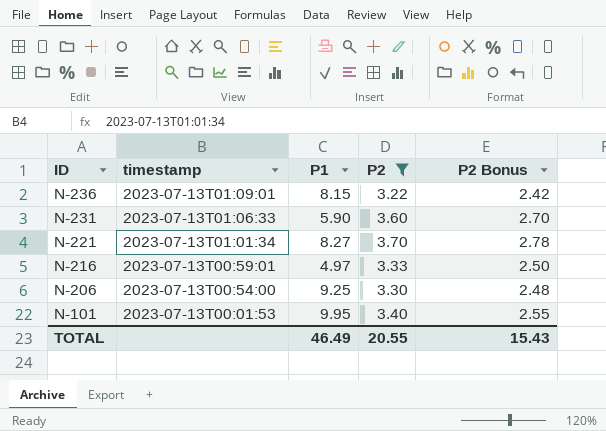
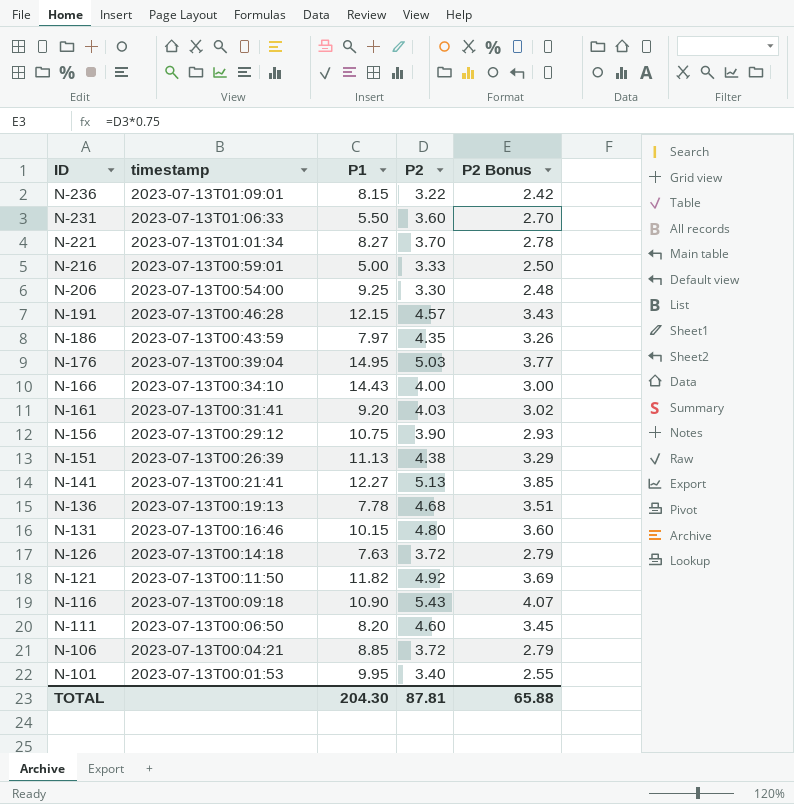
filter: P2 <= 3.70 -> none
N-231 | P1: 5.90 -> 5.50
N-216 | P1: 4.97 -> 5.00
TOTAL | P1: 46.49 -> 204.30
TOTAL | P2: 20.55 -> 87.81
TOTAL | P2 Bonus: 15.43 -> 65.88

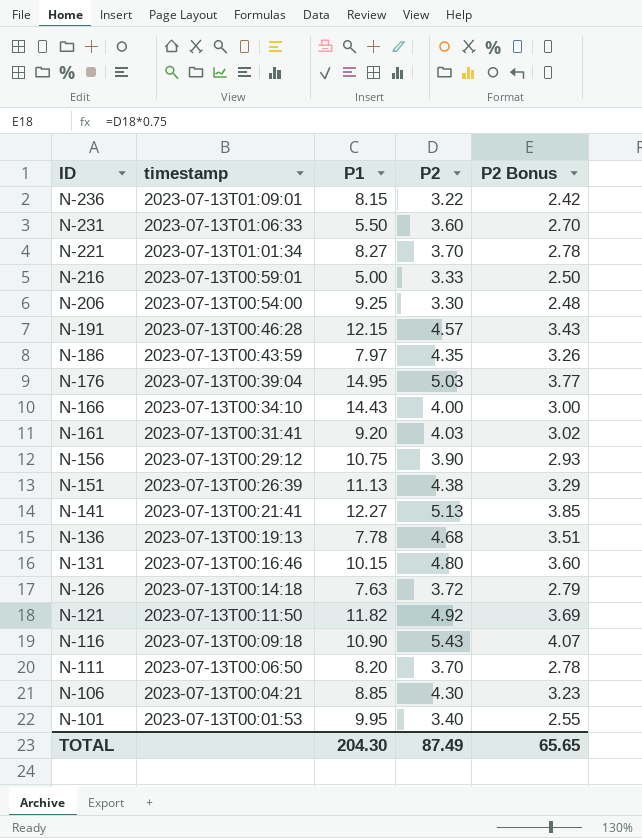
N-111 | P2: 4.60 -> 3.70
N-111 | P2 Bonus: 3.45 -> 2.78
N-106 | P2: 3.72 -> 4.30
N-106 | P2 Bonus: 2.79 -> 3.23
TOTAL | P2: 87.81 -> 87.49
TOTAL | P2 Bonus: 65.88 -> 65.65

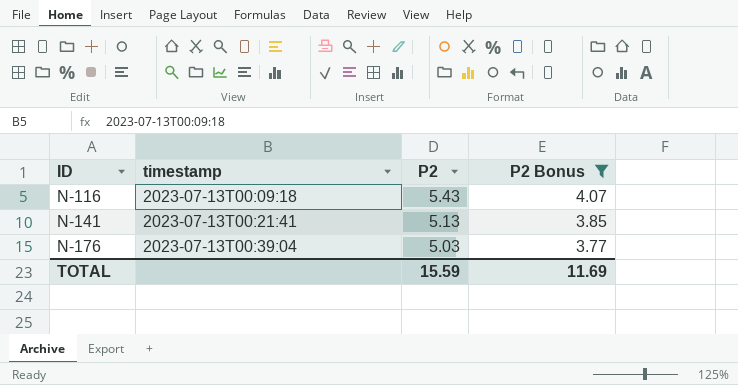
filter: none -> P2 Bonus >= 3.77
row order: ID descending -> ID ascending
column P1 | position: 3 -> none
TOTAL | P2: 87.49 -> 15.59
TOTAL | P2 Bonus: 65.65 -> 11.69

